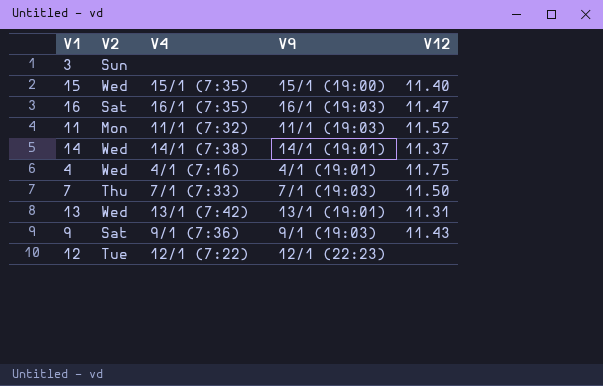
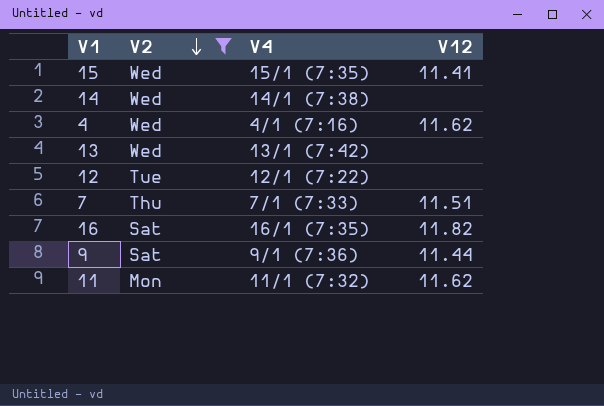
filter: none -> V2 != Sun
row order: none -> V2 descending
column V9 | position: 4 -> none
15 | V12: 11.40 -> 11.41
14 | V12: 11.37 -> none
4 | V12: 11.75 -> 11.62
13 | V12: 11.31 -> none
7 | V12: 11.50 -> 11.51
16 | V12: 11.47 -> 11.82
9 | V12: 11.43 -> 11.44
11 | V12: 11.52 -> 11.62

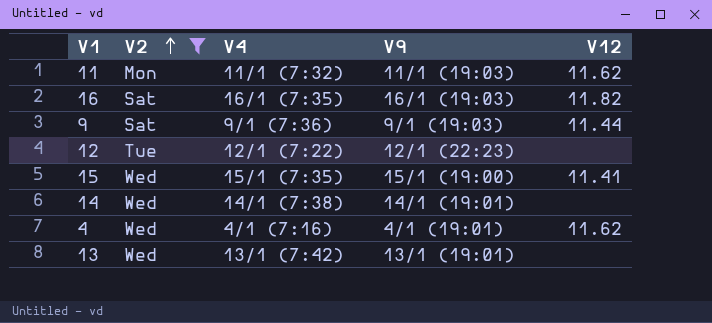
row order: V2 descending -> V2 ascending
column V9 | position: none -> 4
row 7: Thu | 7/1 (7:33) | 11.51 -> none

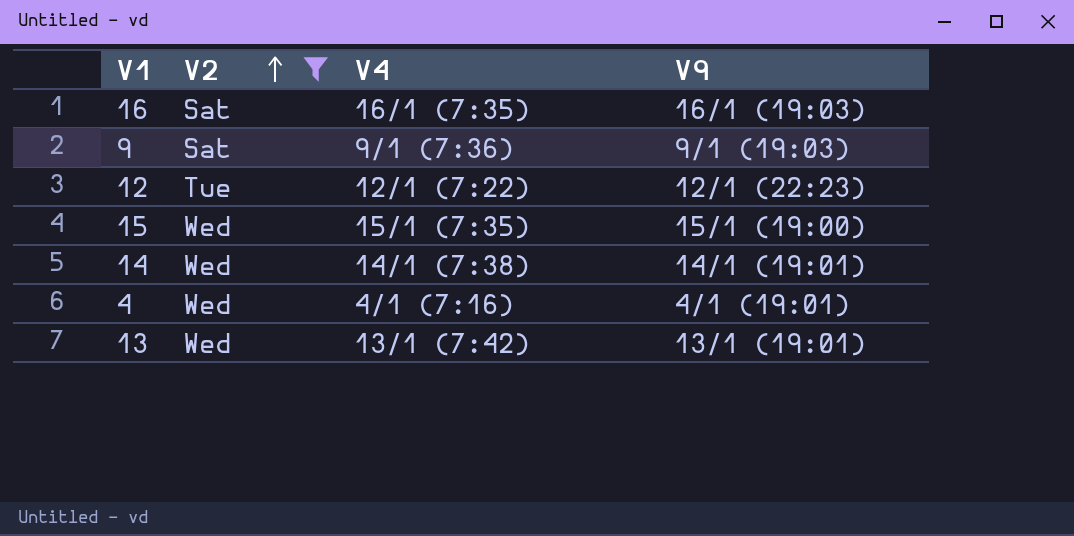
column V12 | position: 5 -> none
row 11: Mon | 11/1 (7:32) | 11/1 (19:03) | 11.62 -> none

